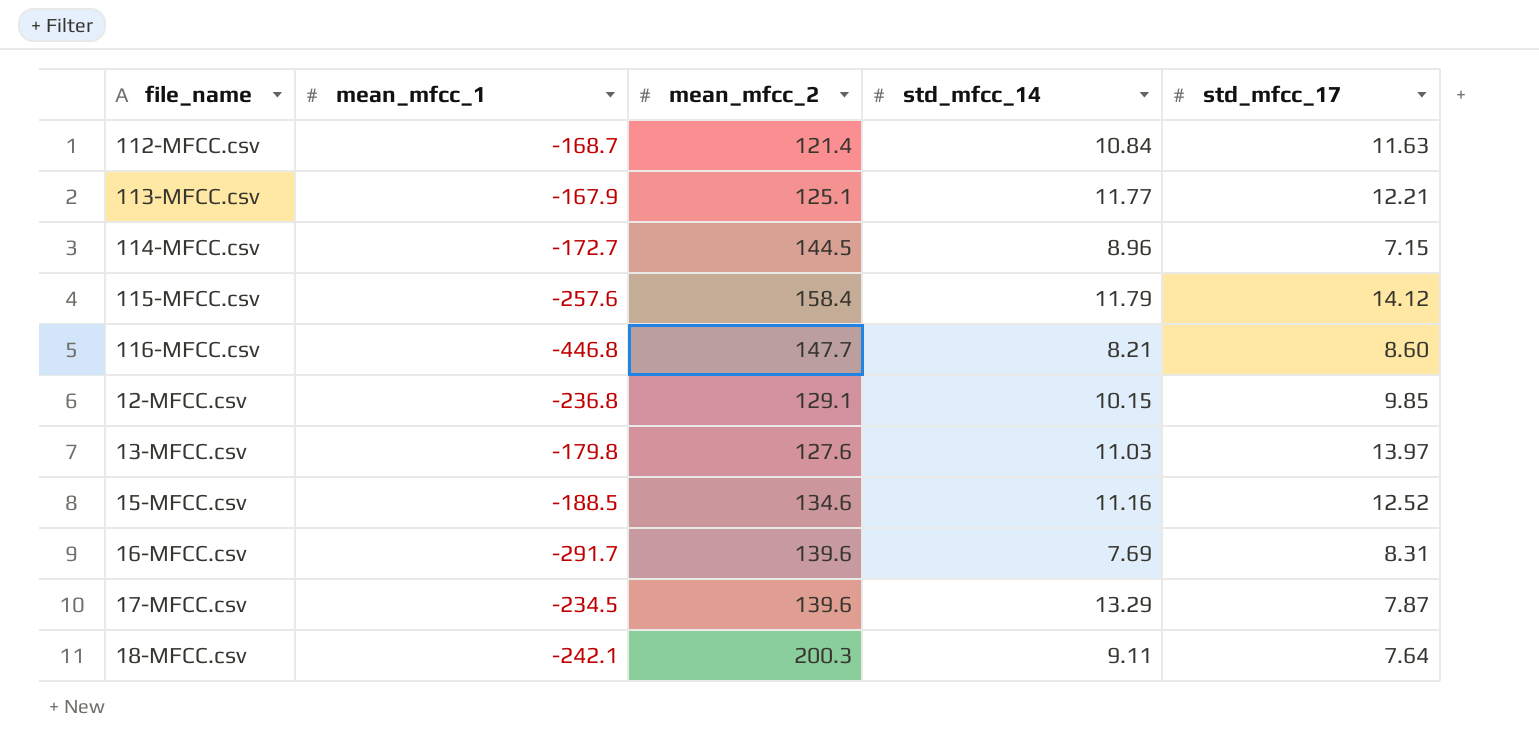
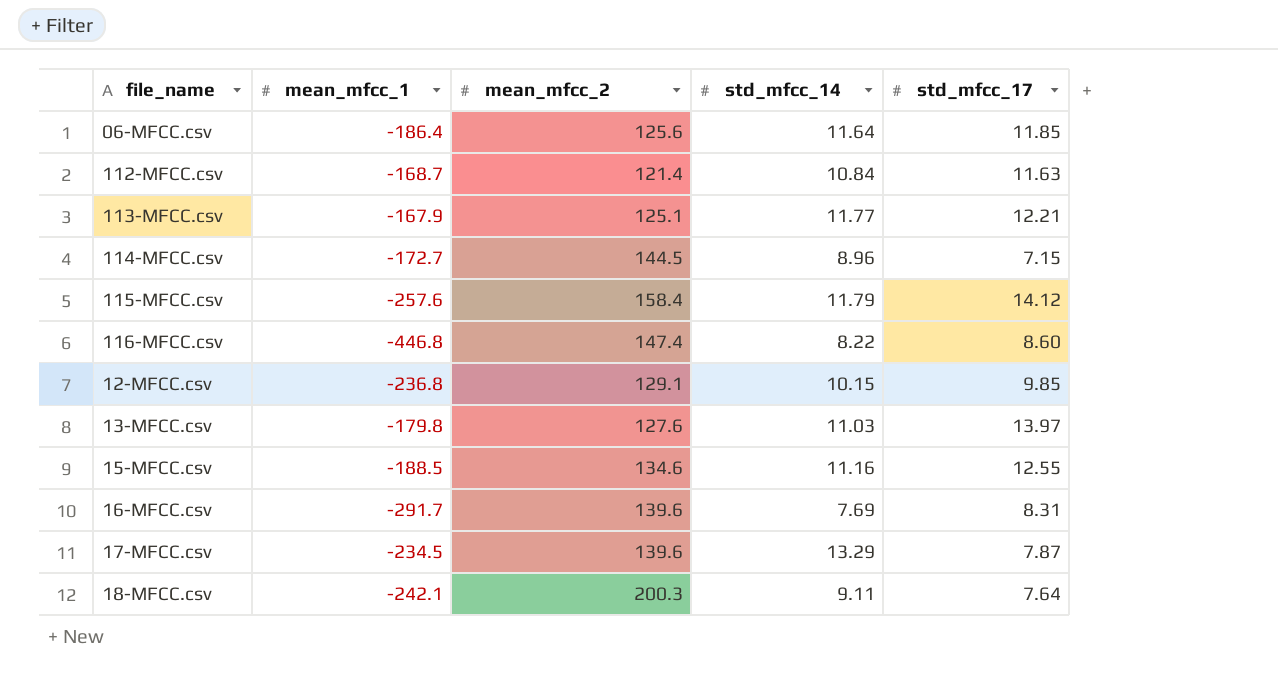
row 06-MFCC.csv: none -> -186.4 | 125.6 | 11.64 | 11.85
116-MFCC.csv | mean_mfcc_2: 147.7 -> 147.4
116-MFCC.csv | std_mfcc_14: 8.21 -> 8.22
15-MFCC.csv | std_mfcc_17: 12.52 -> 12.55

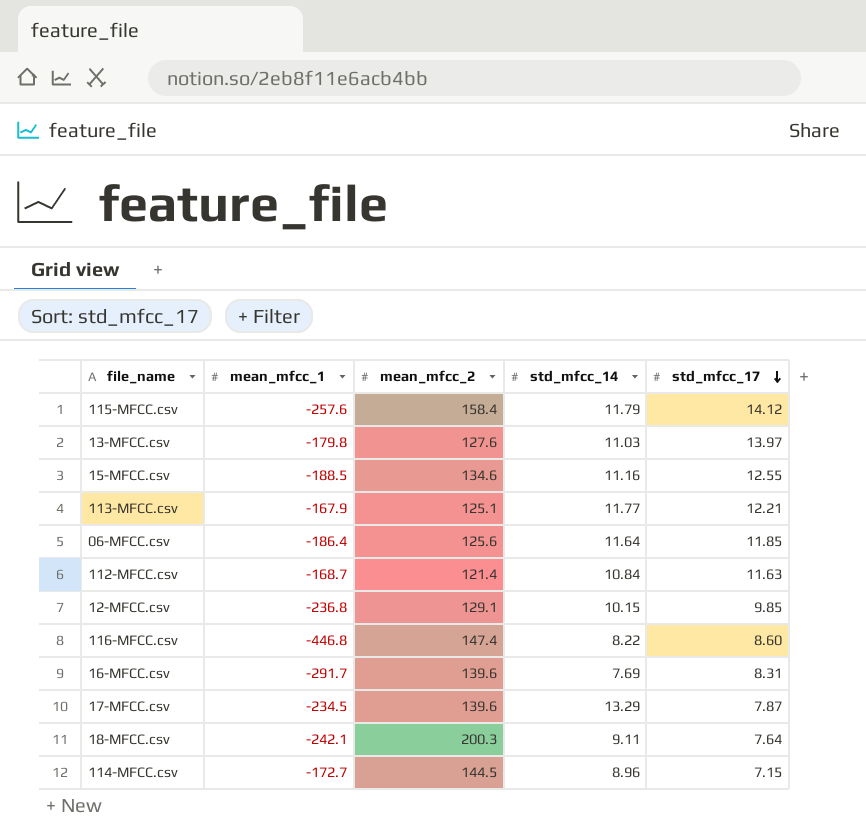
row order: none -> std_mfcc_17 descending

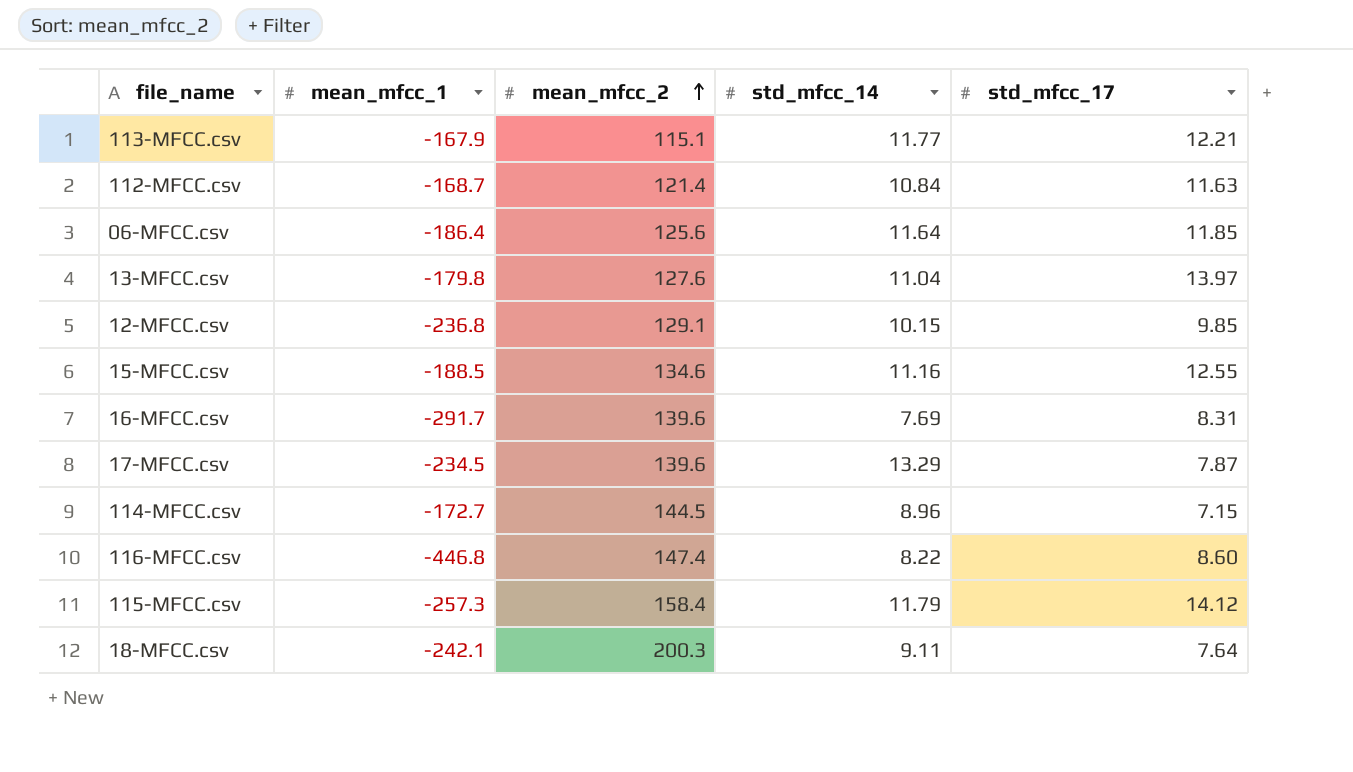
row order: std_mfcc_17 descending -> mean_mfcc_2 ascending
113-MFCC.csv | mean_mfcc_2: 125.1 -> 115.1
13-MFCC.csv | std_mfcc_14: 11.03 -> 11.04
115-MFCC.csv | mean_mfcc_1: -257.6 -> -257.3

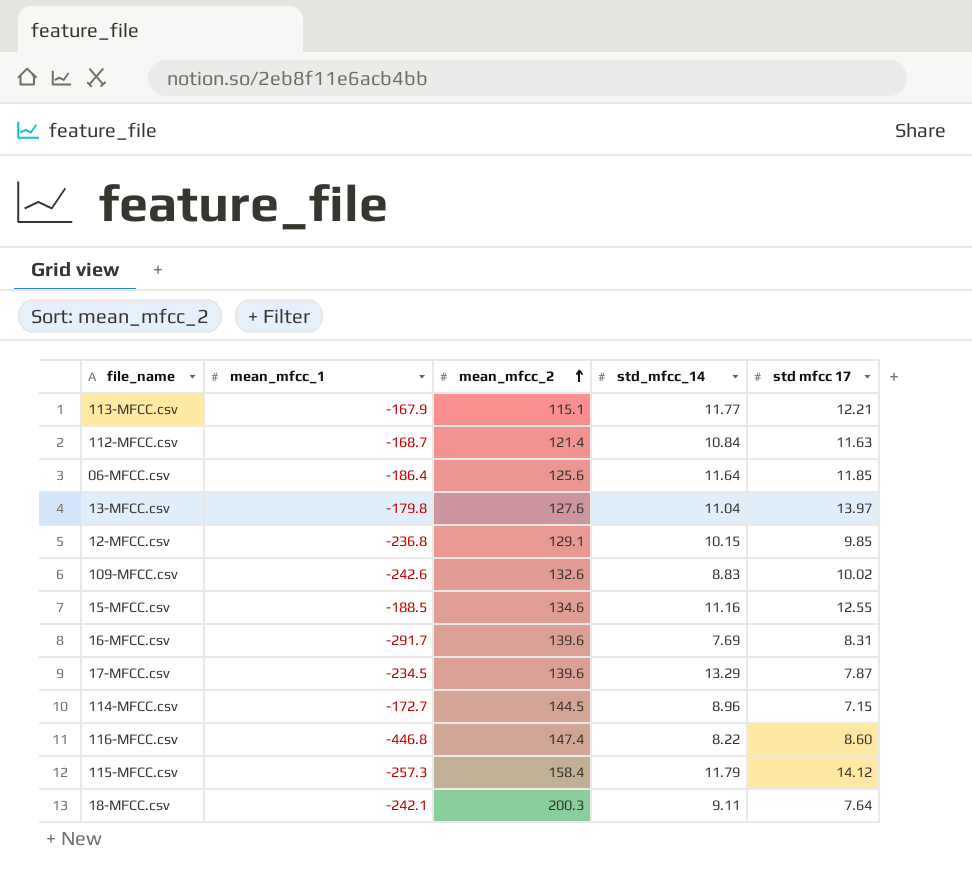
column name: std_mfcc_17 -> std mfcc 17
row 109-MFCC.csv: none -> -242.6 | 132.6 | 8.83 | 10.02

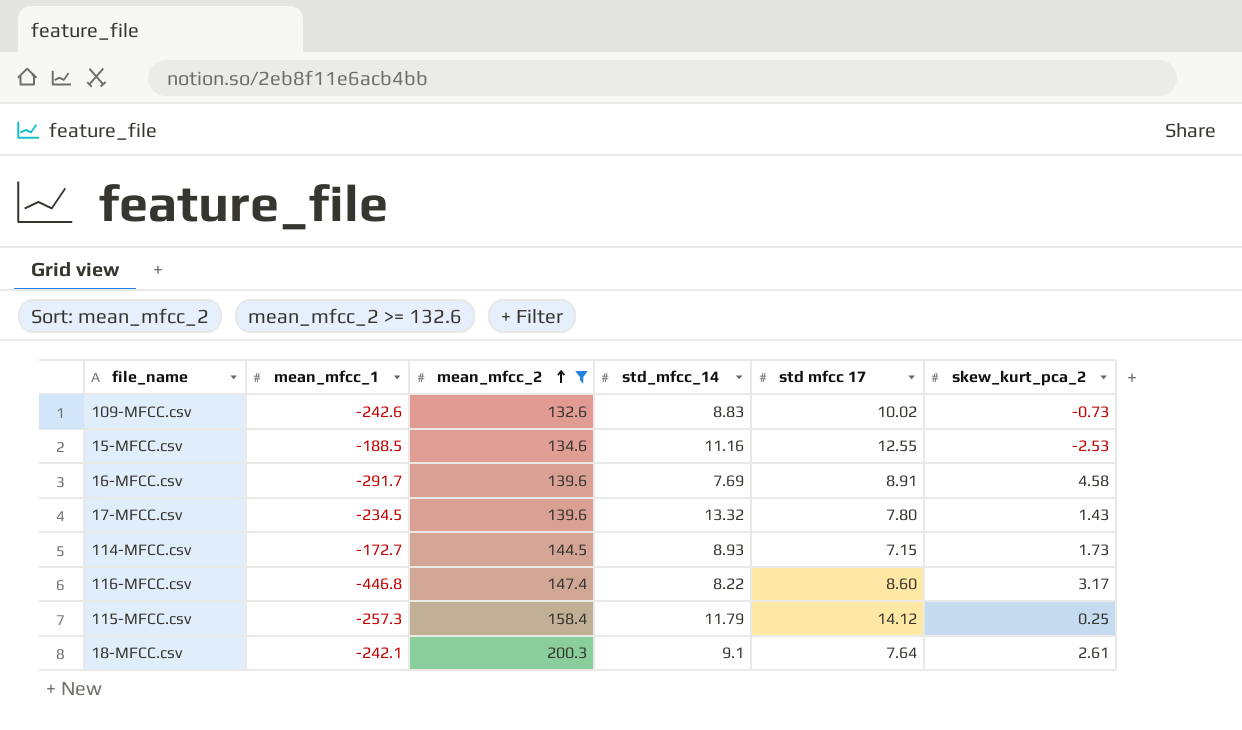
filter: none -> mean_mfcc_2 >= 132.6
column skew_kurt_pca_2 | position: none -> 6
16-MFCC.csv | std mfcc 17: 8.31 -> 8.91
17-MFCC.csv | std_mfcc_14: 13.29 -> 13.32
17-MFCC.csv | std mfcc 17: 7.87 -> 7.80
114-MFCC.csv | std_mfcc_14: 8.96 -> 8.93
18-MFCC.csv | std_mfcc_14: 9.11 -> 9.1

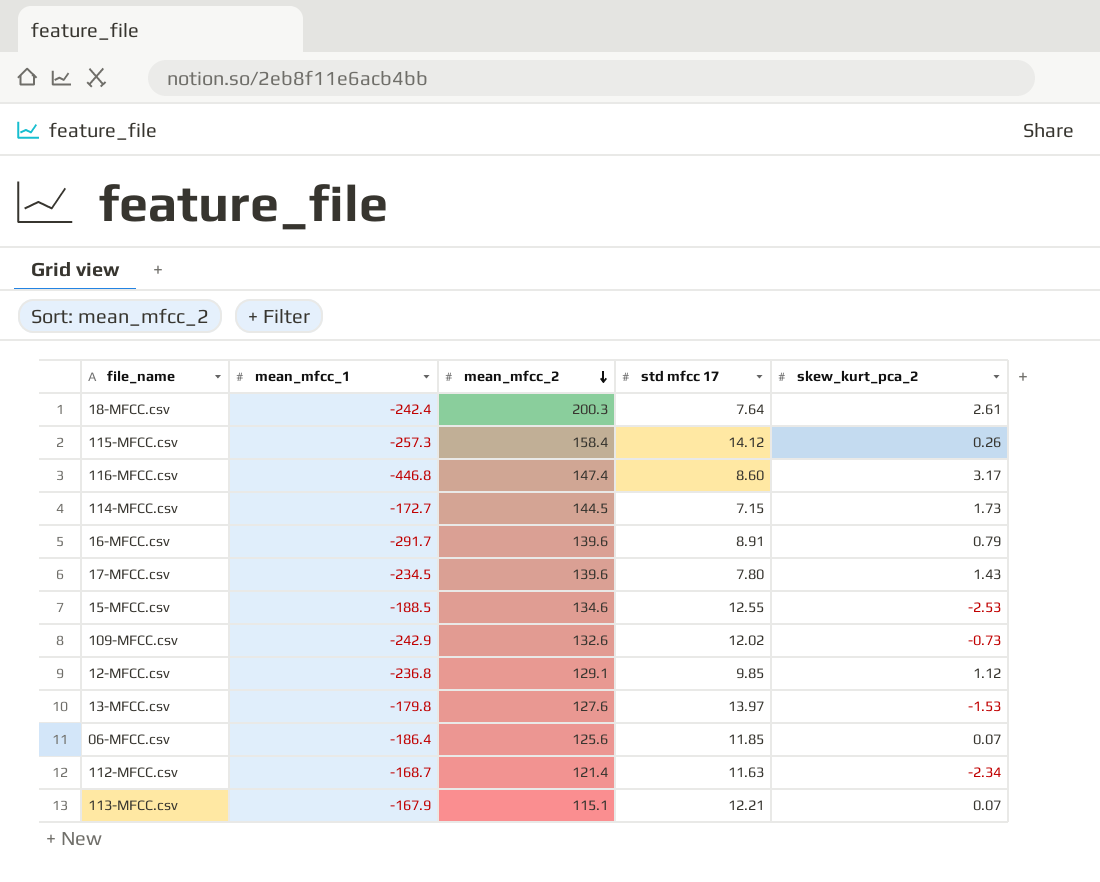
filter: mean_mfcc_2 >= 132.6 -> none
row order: mean_mfcc_2 ascending -> mean_mfcc_2 descending
column std_mfcc_14 | position: 4 -> none
18-MFCC.csv | mean_mfcc_1: -242.1 -> -242.4
115-MFCC.csv | skew_kurt_pca_2: 0.25 -> 0.26
16-MFCC.csv | skew_kurt_pca_2: 4.58 -> 0.79
109-MFCC.csv | mean_mfcc_1: -242.6 -> -242.9
109-MFCC.csv | std mfcc 17: 10.02 -> 12.02

